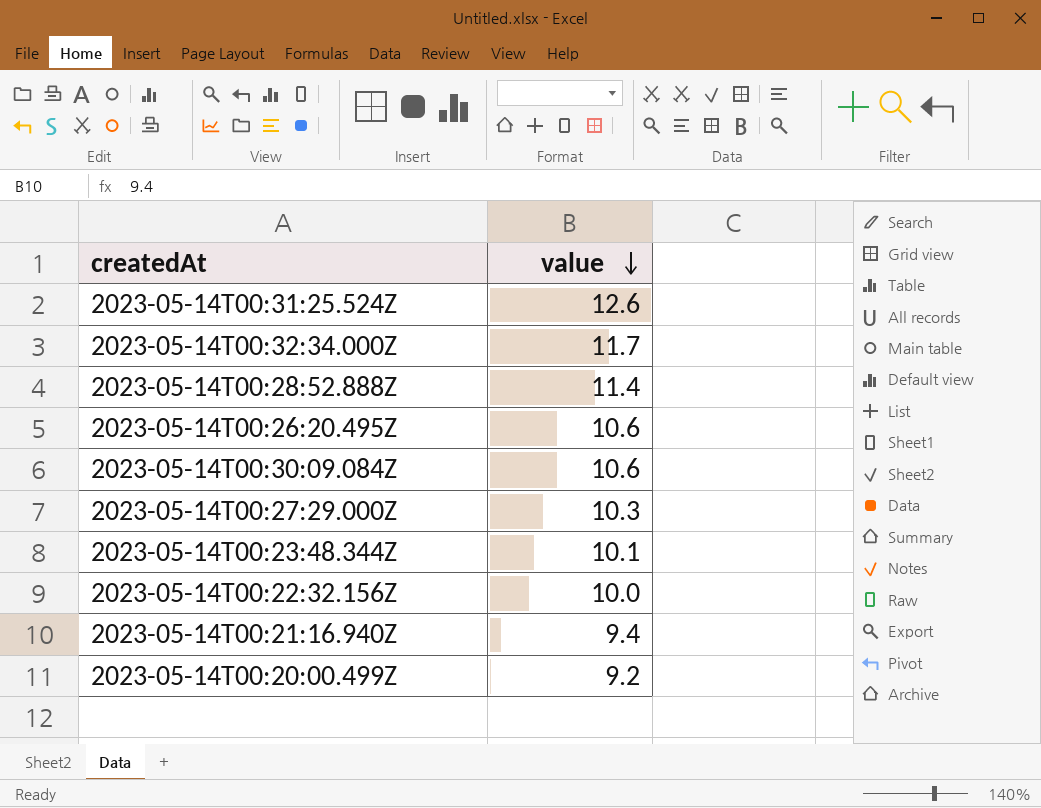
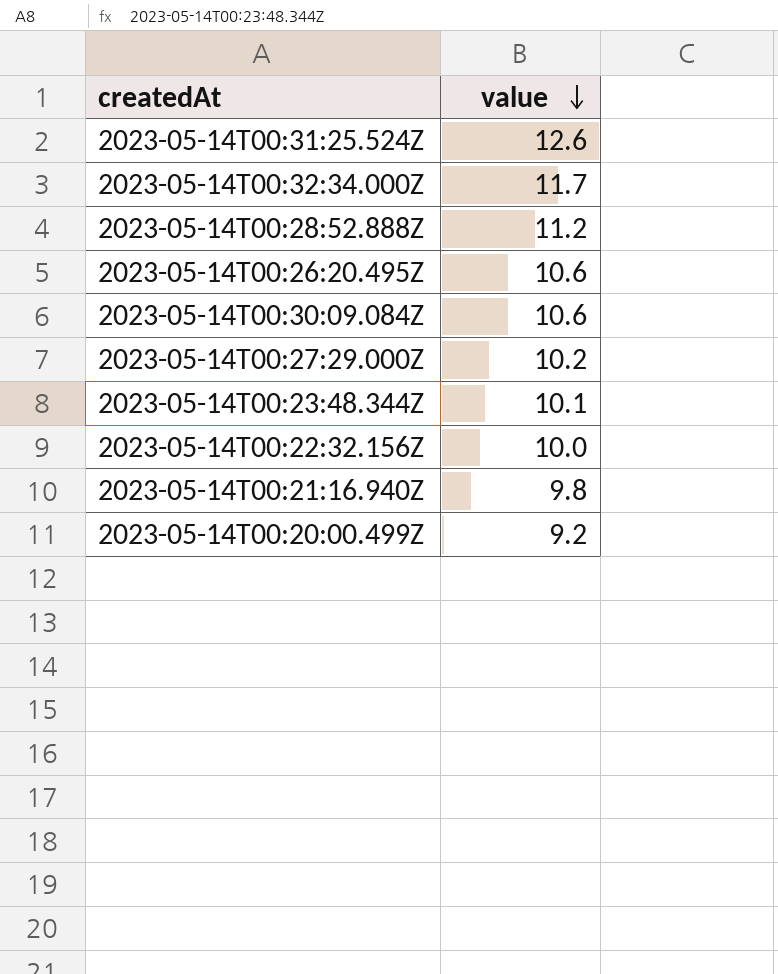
2023-05-14T00:28:52.888Z | value: 11.4 -> 11.2
2023-05-14T00:27:29.000Z | value: 10.3 -> 10.2
2023-05-14T00:21:16.940Z | value: 9.4 -> 9.8

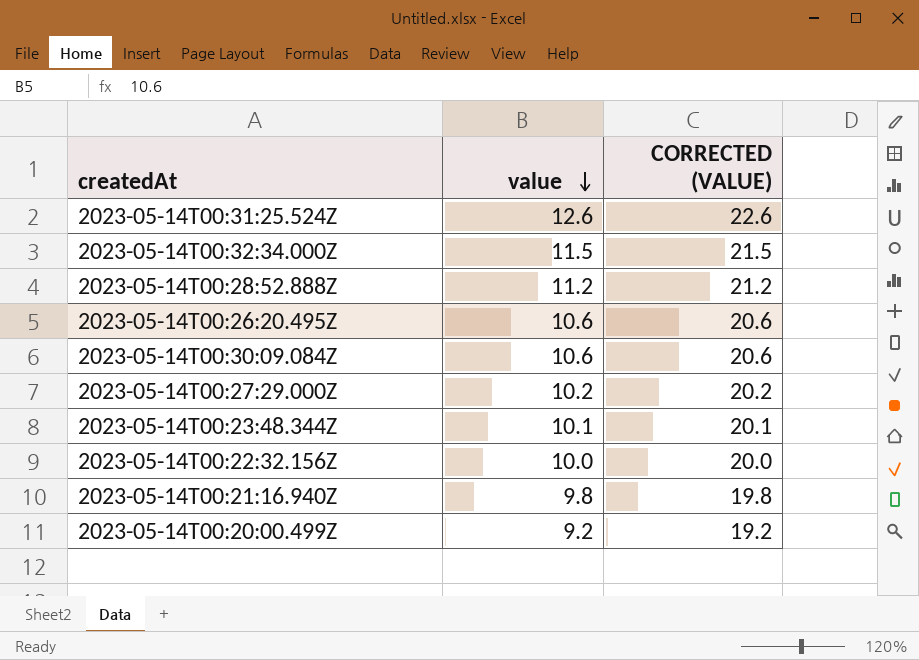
column CORRECTED (VALUE) | formula: none -> [value] + 10
2023-05-14T00:32:34.000Z | value: 11.7 -> 11.5

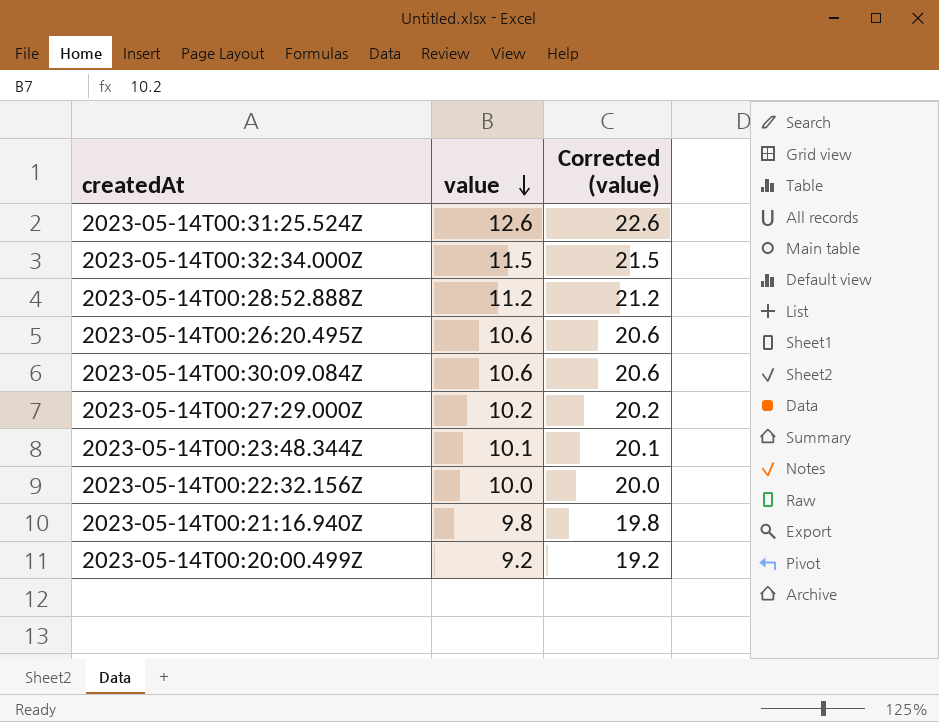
column name: CORRECTED (VALUE) -> Corrected (value)

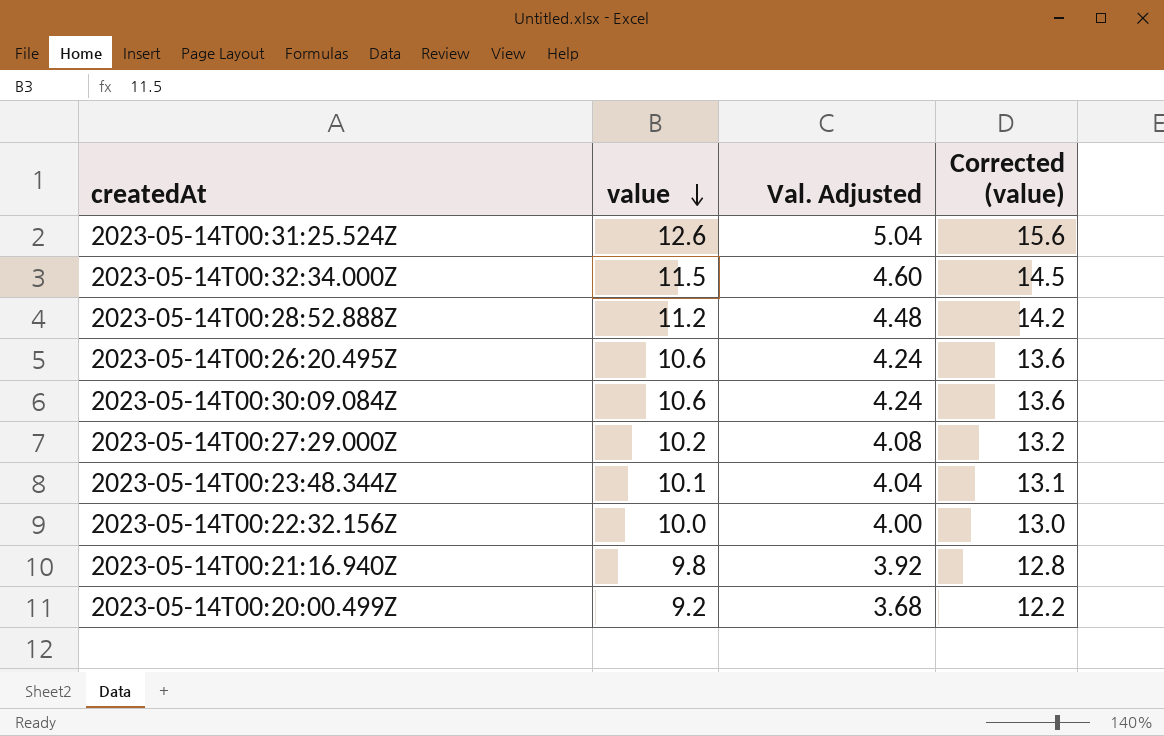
column Val. Adjusted | formula: none -> [value] * 0.4
column Corrected (value) | formula: [value] + 10 -> [value] + 3

